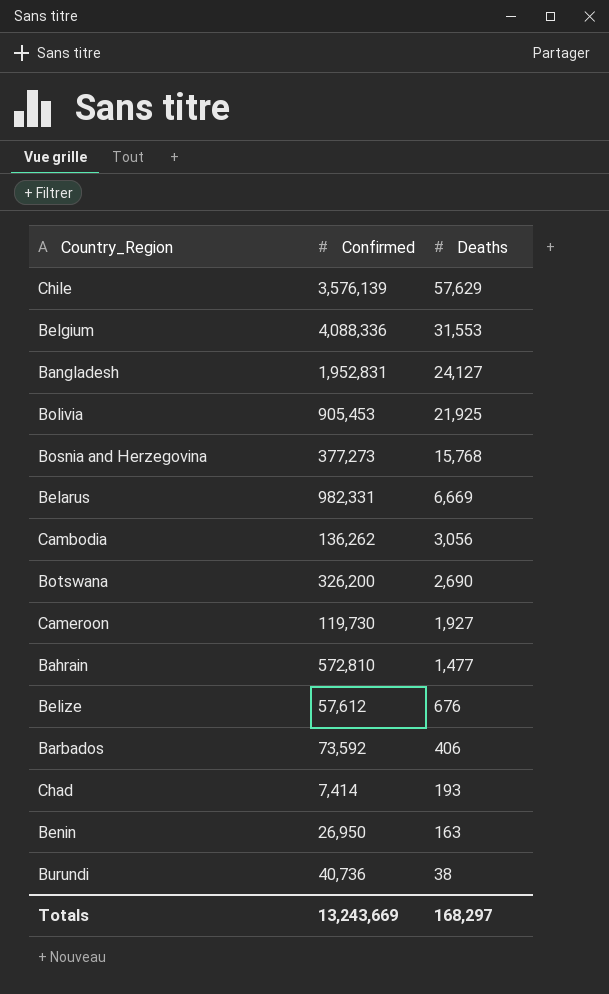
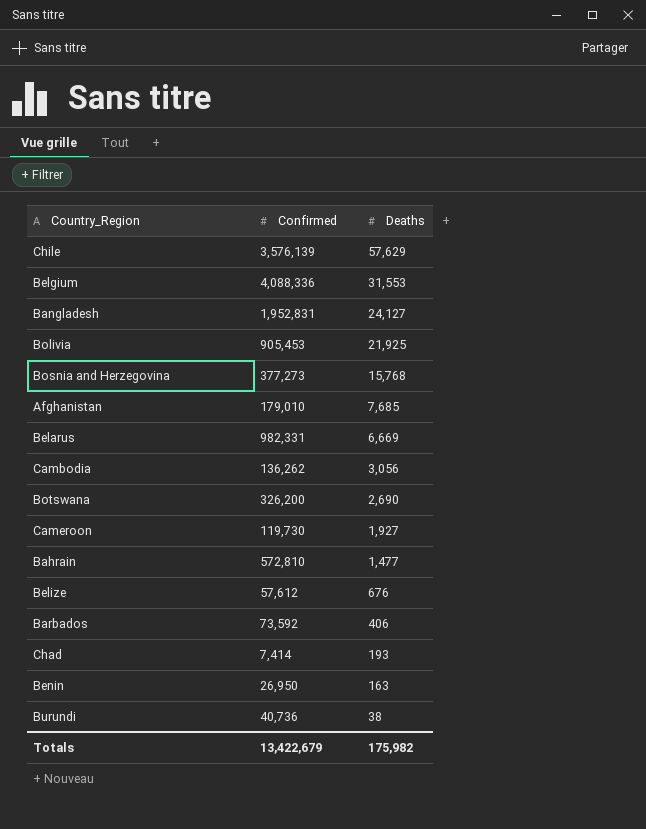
row Afghanistan: none -> 179,010 | 7,685
Totals | Confirmed: 13,243,669 -> 13,422,679
Totals | Deaths: 168,297 -> 175,982

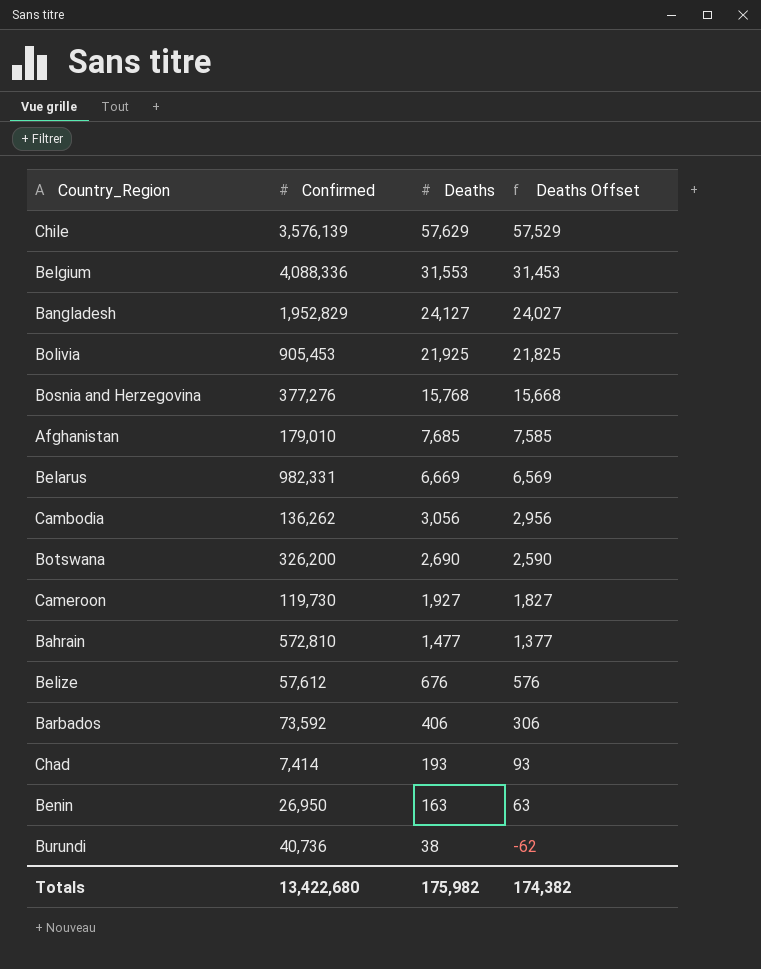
column Deaths Offset | formula: none -> [Deaths] - 100
Bangladesh | Confirmed: 1,952,831 -> 1,952,829
Bosnia and Herzegovina | Confirmed: 377,273 -> 377,276
Totals | Confirmed: 13,422,679 -> 13,422,680

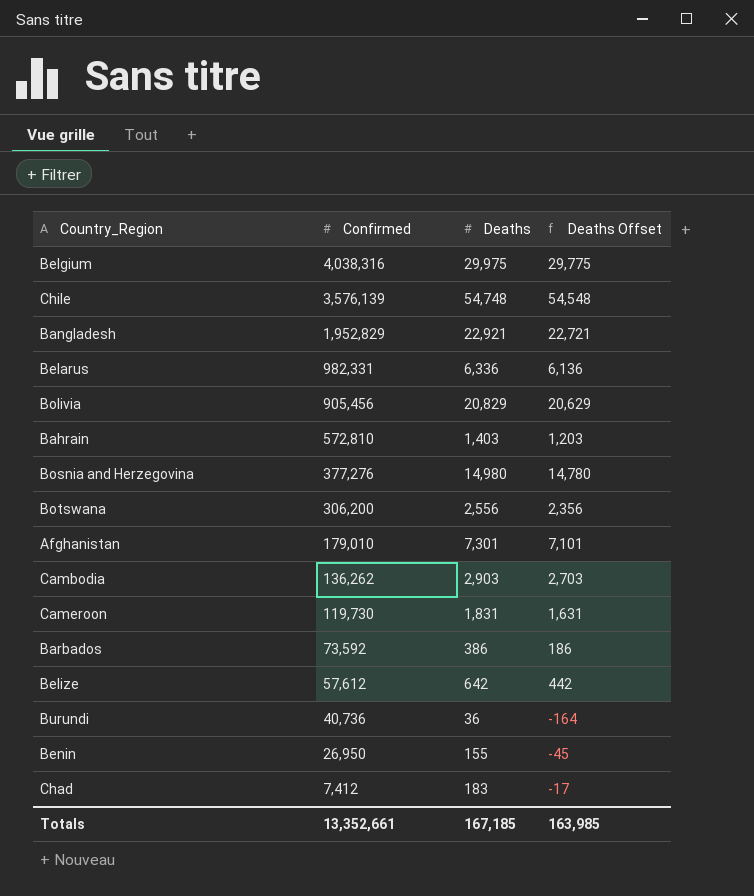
row order: Deaths descending -> Confirmed descending
column Deaths Offset | formula: [Deaths] - 100 -> [Deaths] - 200
Belgium | Confirmed: 4,088,336 -> 4,038,316
Belgium | Deaths: 31,553 -> 29,975
Chile | Deaths: 57,629 -> 54,748
Bangladesh | Deaths: 24,127 -> 22,921
Belarus | Deaths: 6,669 -> 6,336
Bolivia | Confirmed: 905,453 -> 905,456
Bolivia | Deaths: 21,925 -> 20,829
Bahrain | Deaths: 1,477 -> 1,403
Bosnia and Herzegovina | Deaths: 15,768 -> 14,980
Botswana | Confirmed: 326,200 -> 306,200
Botswana | Deaths: 2,690 -> 2,556
Afghanistan | Deaths: 7,685 -> 7,301
Cambodia | Deaths: 3,056 -> 2,903
Cameroon | Deaths: 1,927 -> 1,831
Barbados | Deaths: 406 -> 386
Belize | Deaths: 676 -> 642
Burundi | Deaths: 38 -> 36
Benin | Deaths: 163 -> 155
Chad | Confirmed: 7,414 -> 7,412
Chad | Deaths: 193 -> 183
Totals | Confirmed: 13,422,680 -> 13,352,661
Totals | Deaths: 175,982 -> 167,185
Totals | Deaths Offset: 174,382 -> 163,985

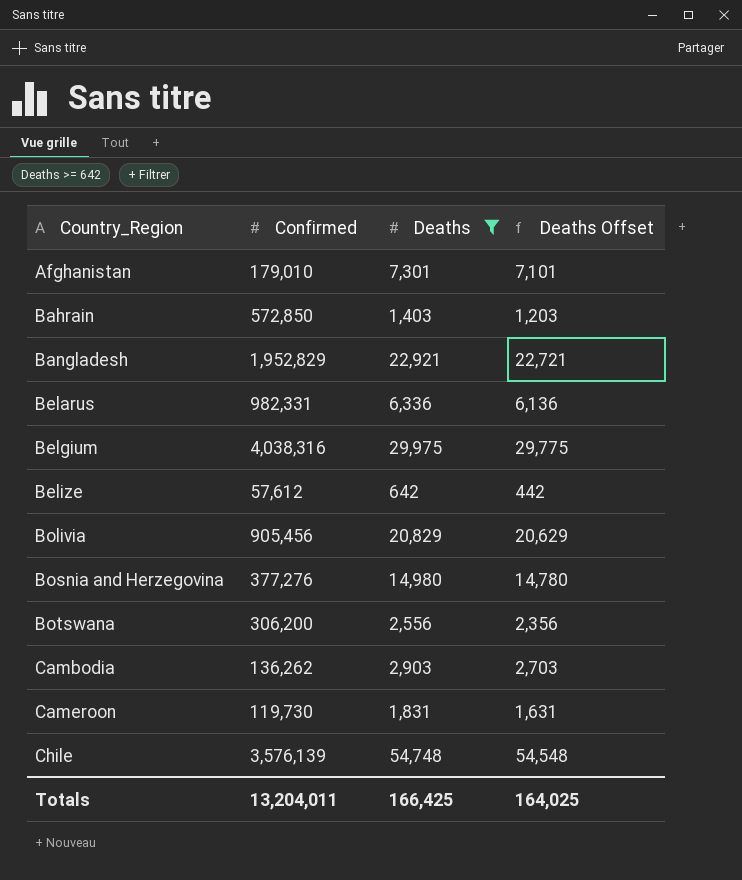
filter: none -> Deaths >= 642
row order: Confirmed descending -> Country_Region ascending
Bahrain | Confirmed: 572,810 -> 572,850
Totals | Confirmed: 13,352,661 -> 13,204,011
Totals | Deaths: 167,185 -> 166,425
Totals | Deaths Offset: 163,985 -> 164,025

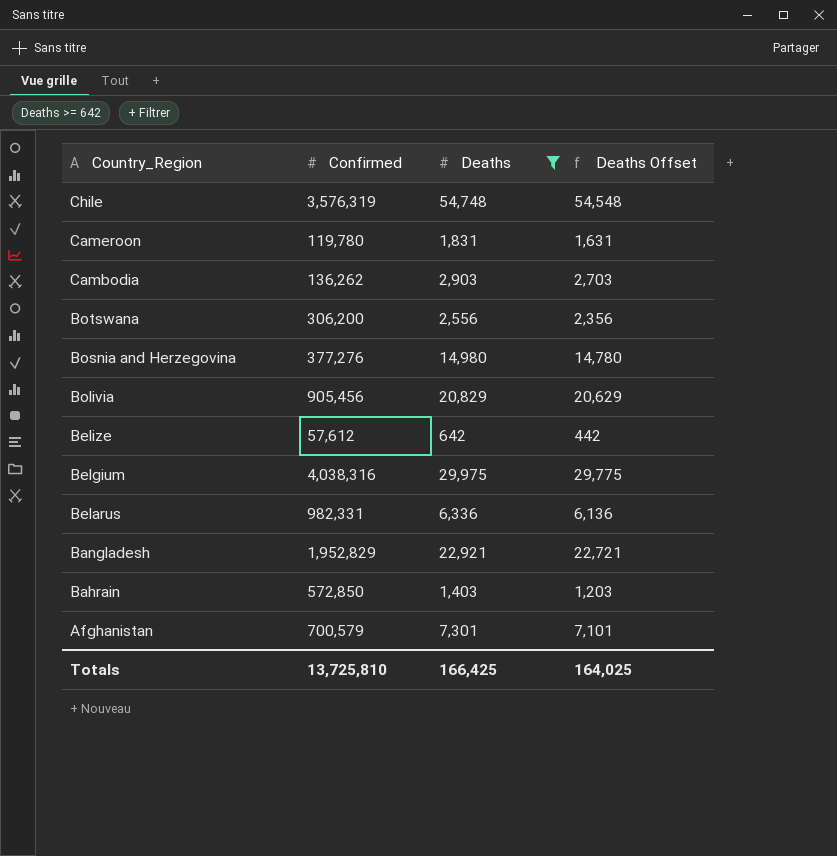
row order: Country_Region ascending -> Country_Region descending
Chile | Confirmed: 3,576,139 -> 3,576,319
Cameroon | Confirmed: 119,730 -> 119,780
Afghanistan | Confirmed: 179,010 -> 700,579
Totals | Confirmed: 13,204,011 -> 13,725,810

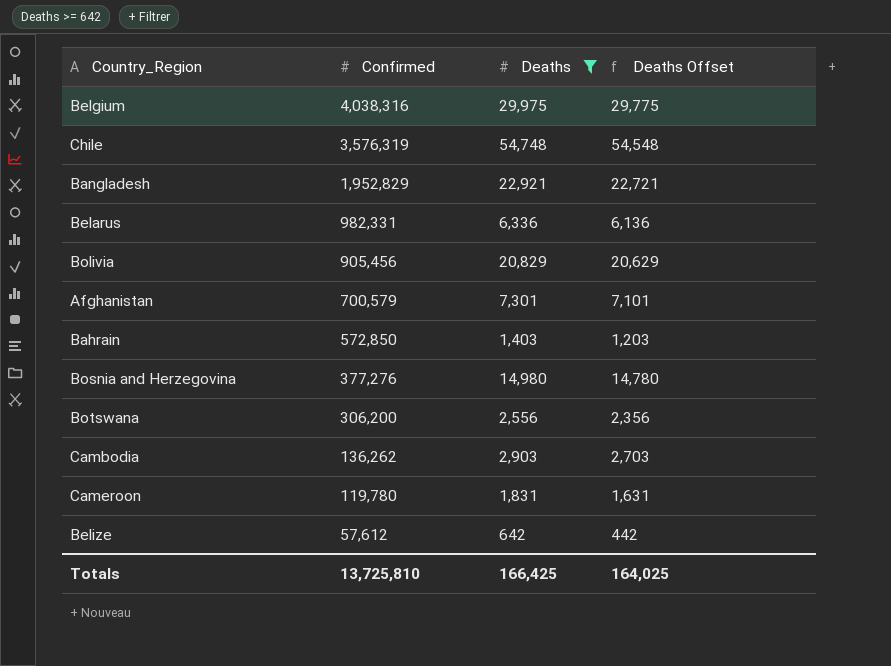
row order: Country_Region descending -> Confirmed descending

